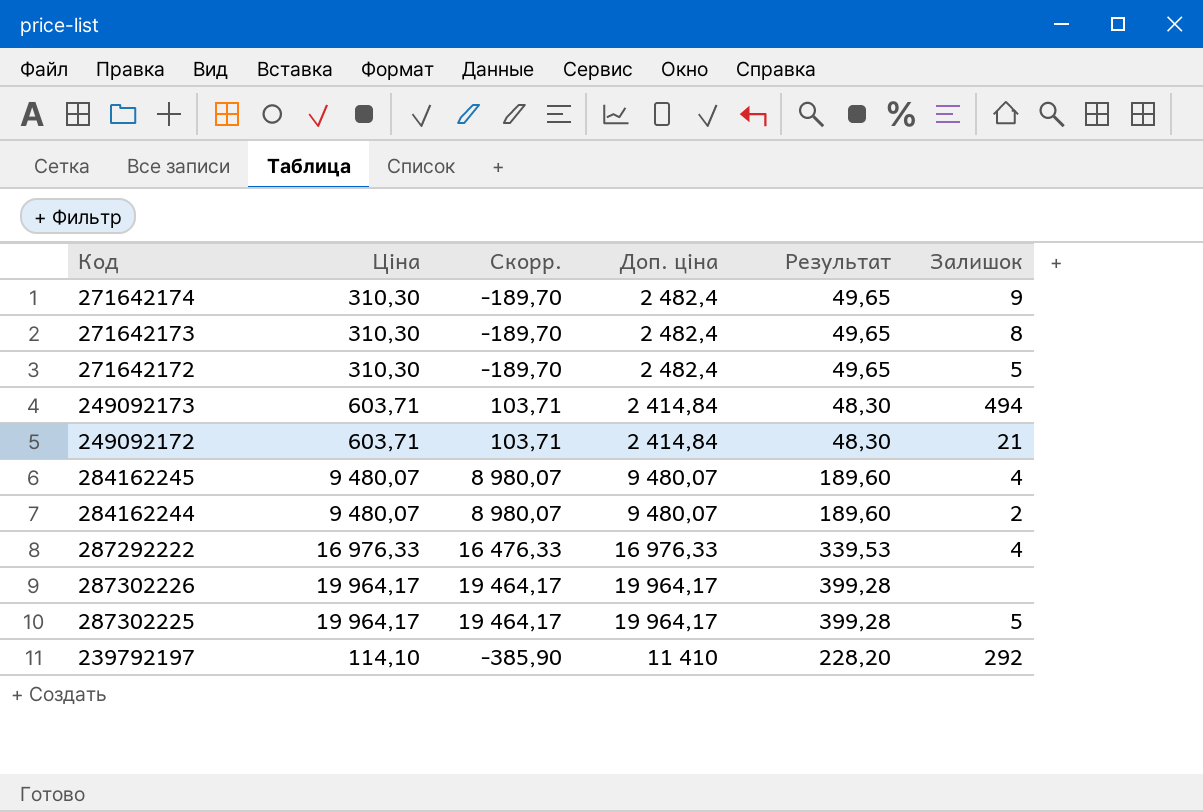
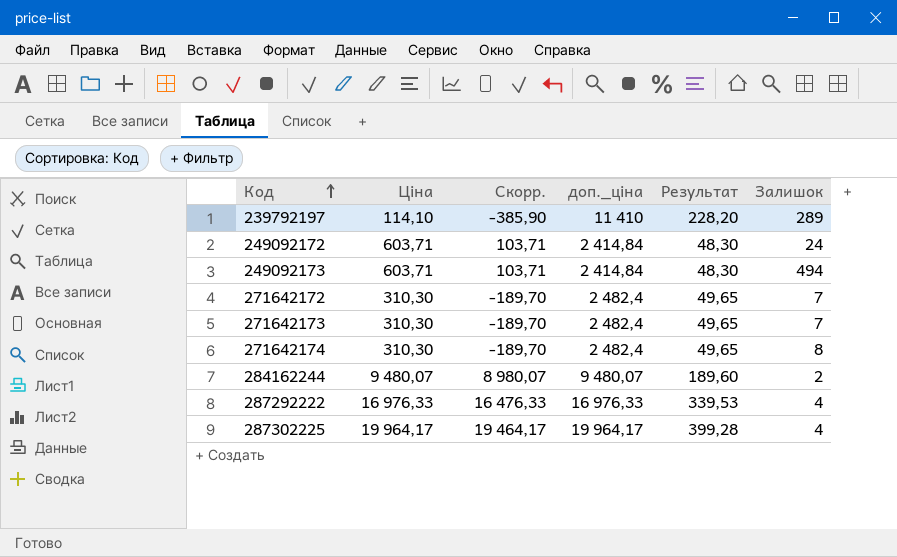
row order: none -> Код ascending
column name: Доп. ціна -> доп._ціна
row 284162245: 9 480,07 | 8 980,07 | 9 480,07 | 189,60 | 4 -> none
row 287302226: 19 964,17 | 19 464,17 | 19 964,17 | 399,28 | none -> none
239792197 | Залишок: 292 -> 289
249092172 | Залишок: 21 -> 24
271642172 | Залишок: 5 -> 7
271642173 | Залишок: 8 -> 7
271642174 | Залишок: 9 -> 8
287302225 | Залишок: 5 -> 4

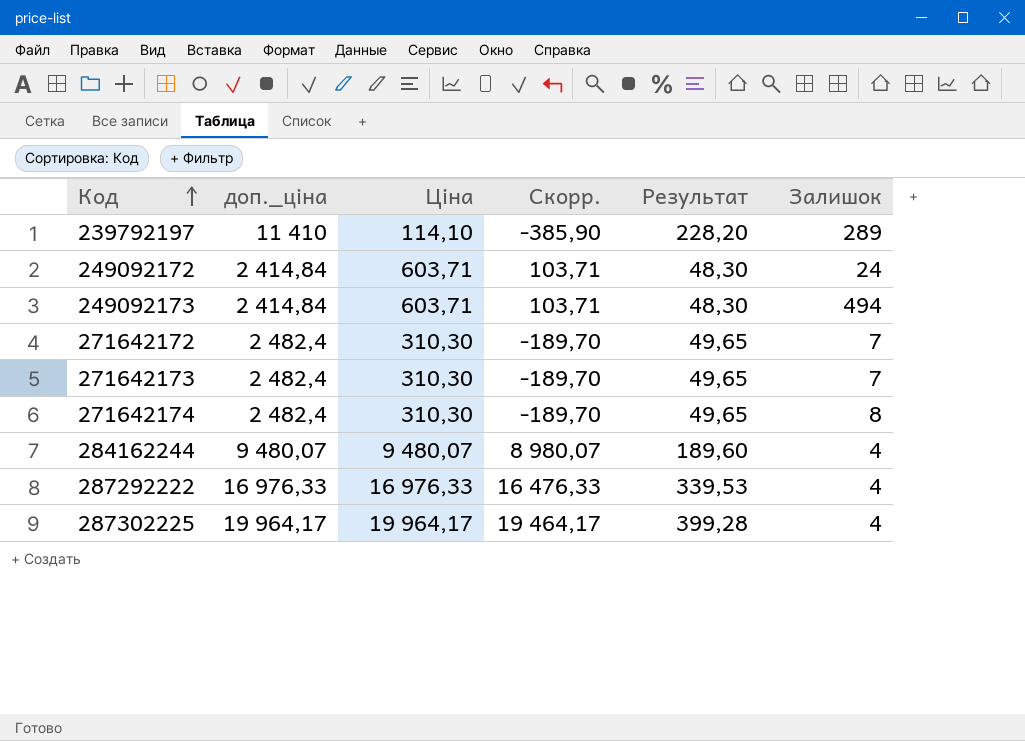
column доп._ціна | position: 4 -> 2
284162244 | Залишок: 2 -> 4

